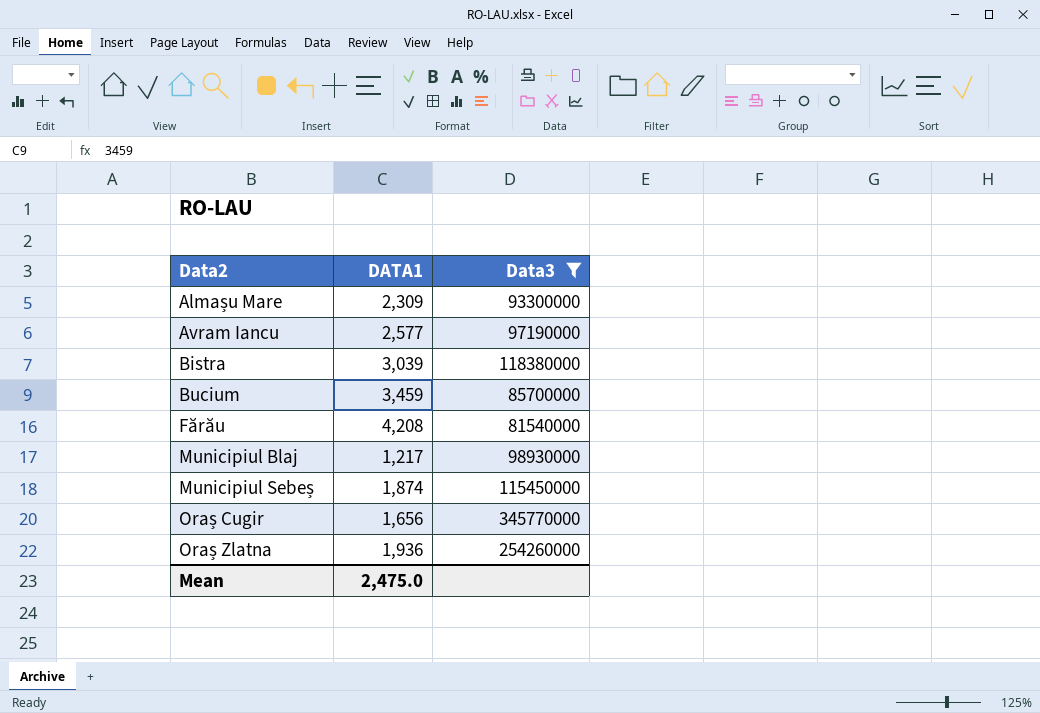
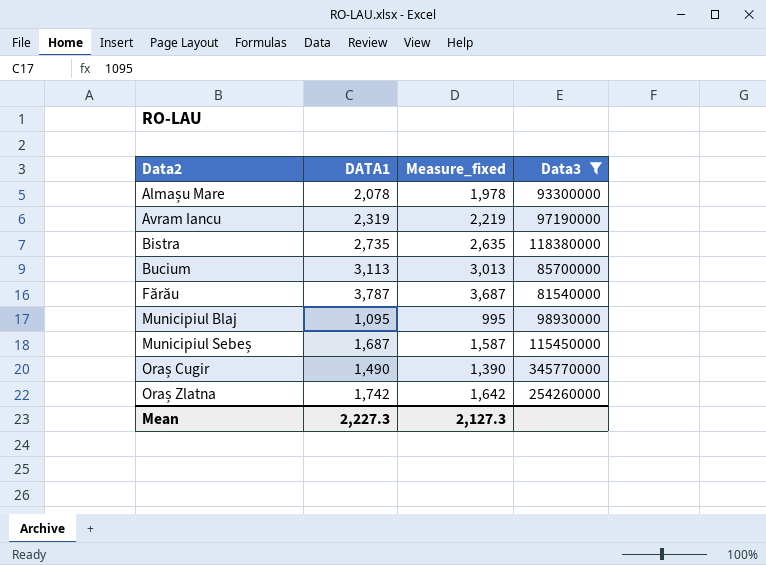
column Measure_fixed | formula: none -> [DATA1] - 100
Almașu Mare | DATA1: 2,309 -> 2,078
Avram Iancu | DATA1: 2,577 -> 2,319
Bistra | DATA1: 3,039 -> 2,735
Bucium | DATA1: 3,459 -> 3,113
Fărău | DATA1: 4,208 -> 3,787
Municipiul Blaj | DATA1: 1,217 -> 1,095
Municipiul Sebeș | DATA1: 1,874 -> 1,687
Oraș Cugir | DATA1: 1,656 -> 1,490
Oraș Zlatna | DATA1: 1,936 -> 1,742
Mean | DATA1: 2,475.0 -> 2,227.3

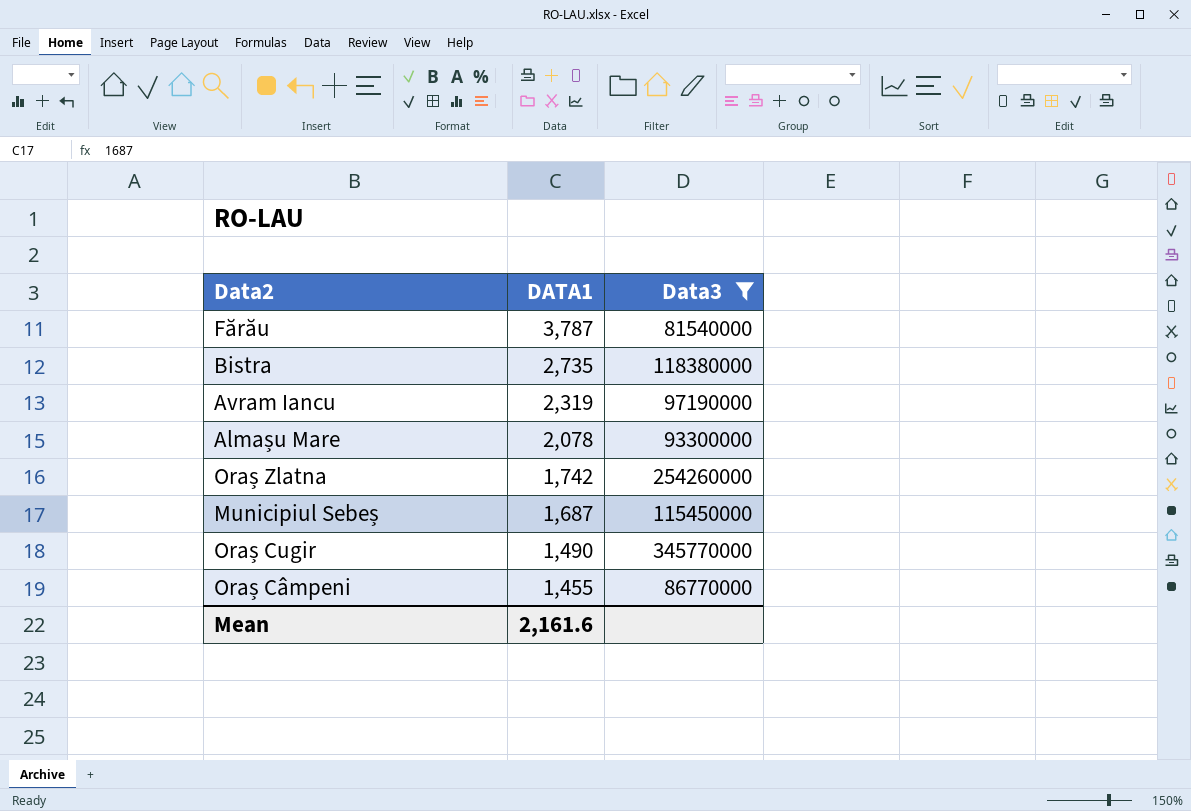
row order: Data2 ascending -> DATA1 descending
column Measure_fixed | formula: [DATA1] - 100 -> none
row Bucium: 3,113 | 3,013 | 85700000 -> none
row Municipiul Blaj: 1,095 | 995 | 98930000 -> none
row Oraș Câmpeni: none -> 1,455 | 86770000
Mean | DATA1: 2,227.3 -> 2,161.6

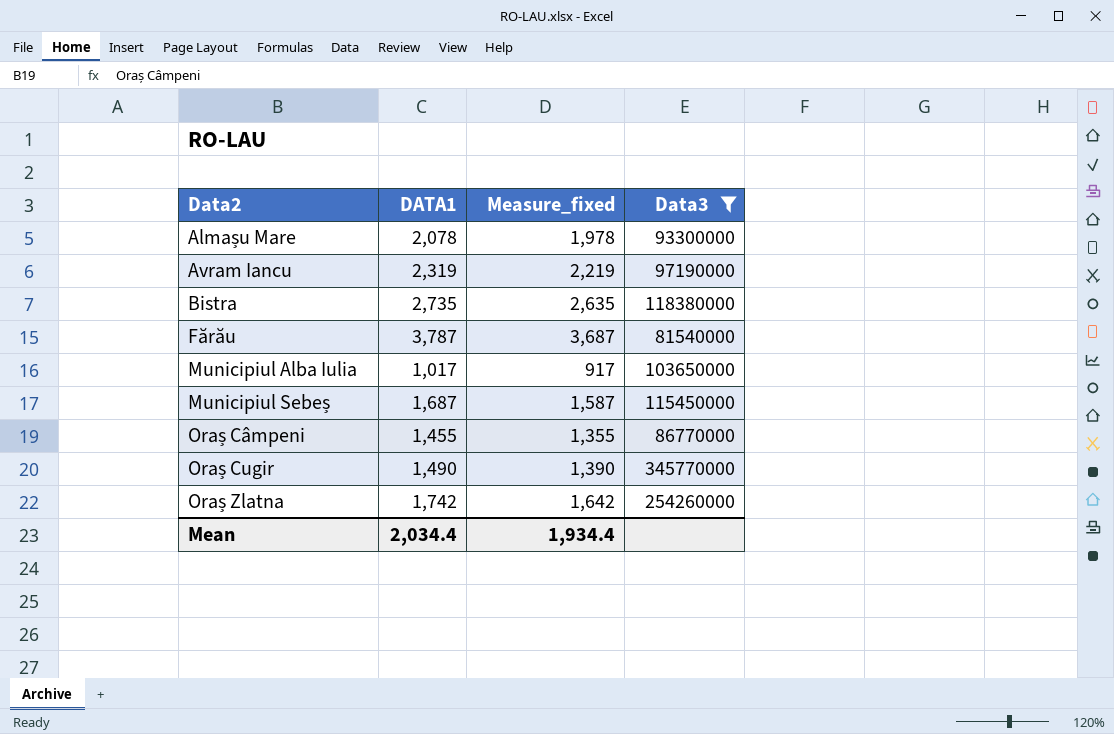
row order: DATA1 descending -> Data2 ascending
column Measure_fixed | formula: none -> [DATA1] - 100
row Municipiul Alba Iulia: none -> 1,017 | 917 | 103650000
Mean | DATA1: 2,161.6 -> 2,034.4

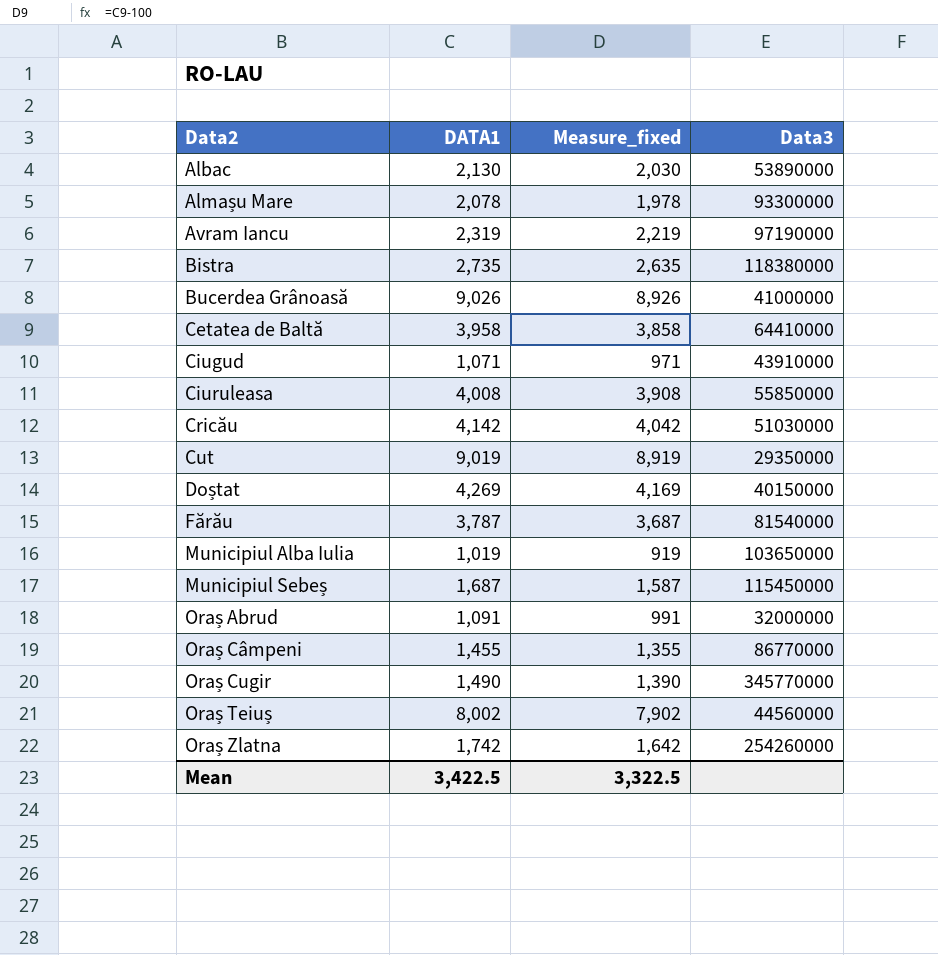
filter: Data3 >= 81540000 -> none
Municipiul Alba Iulia | DATA1: 1,017 -> 1,019
Municipiul Alba Iulia | Measure_fixed: 917 -> 919
Mean | DATA1: 2,034.4 -> 3,422.5
Mean | Measure_fixed: 1,934.4 -> 3,322.5

